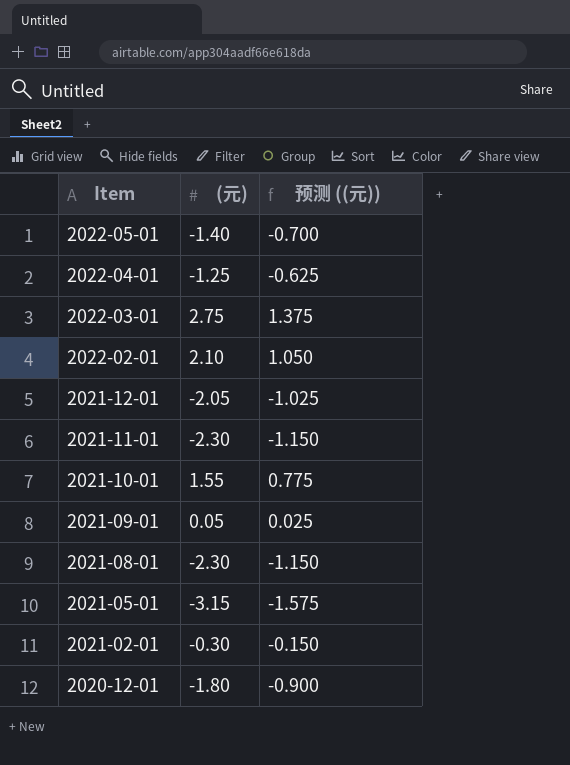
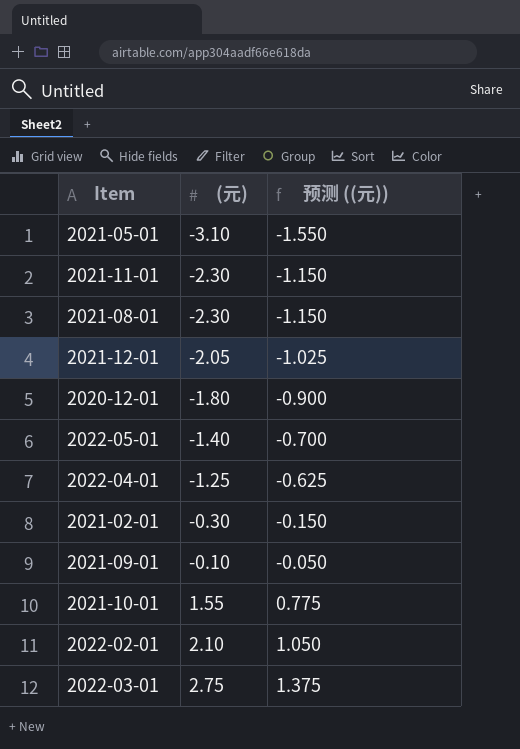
row order: Item descending -> (元) ascending
2021-05-01 | (元): -3.15 -> -3.10
2021-05-01 | 预测 ((元)): -1.575 -> -1.550
2021-09-01 | (元): 0.05 -> -0.10
2021-09-01 | 预测 ((元)): 0.025 -> -0.050

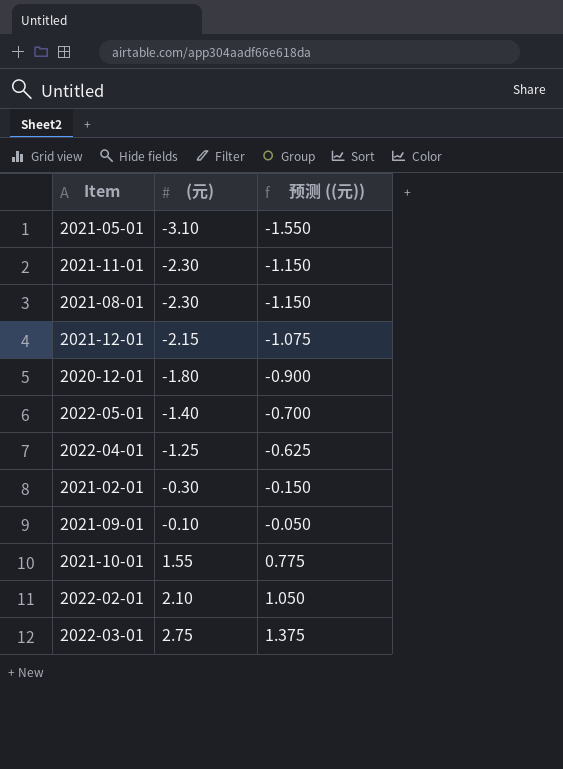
2021-12-01 | (元): -2.05 -> -2.15
2021-12-01 | 预测 ((元)): -1.025 -> -1.075

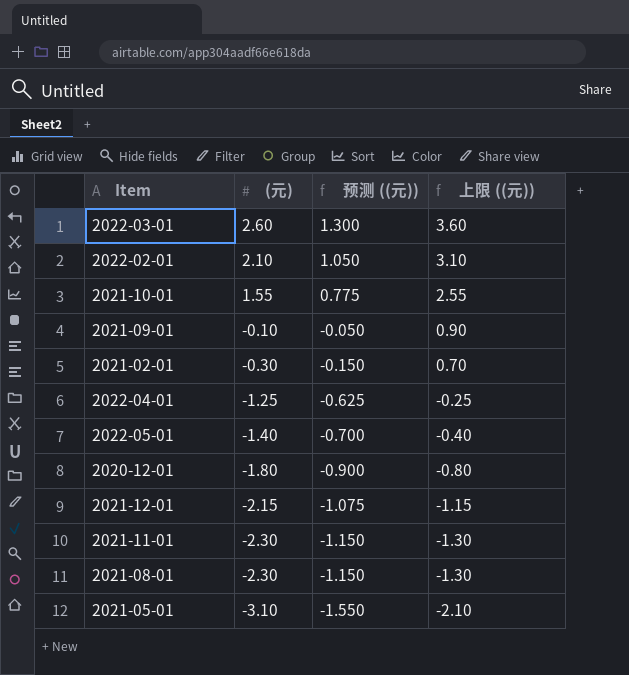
row order: (元) ascending -> (元) descending
column 上限 ((元)) | formula: none -> [(元)] + 1
2022-03-01 | (元): 2.75 -> 2.60
2022-03-01 | 预测 ((元)): 1.375 -> 1.300

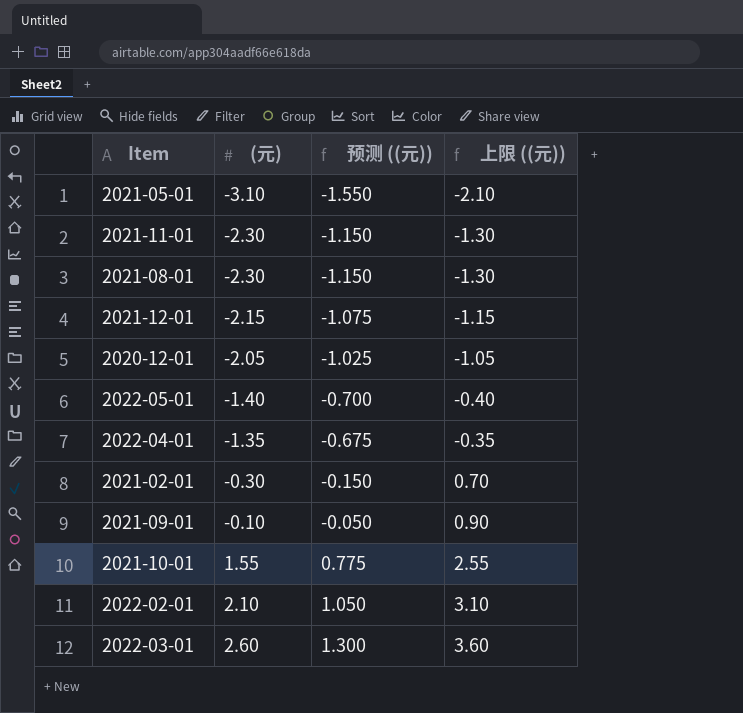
row order: (元) descending -> (元) ascending
2020-12-01 | (元): -1.80 -> -2.05
2020-12-01 | 预测 ((元)): -0.900 -> -1.025
2020-12-01 | 上限 ((元)): -0.80 -> -1.05
2022-04-01 | (元): -1.25 -> -1.35
2022-04-01 | 预测 ((元)): -0.625 -> -0.675
2022-04-01 | 上限 ((元)): -0.25 -> -0.35

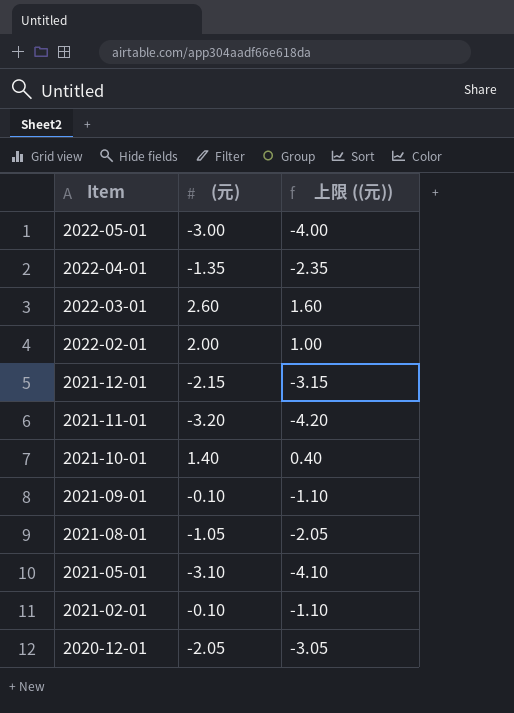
row order: (元) ascending -> Item descending
column 预测 ((元)) | formula: [(元)] * 0.5 -> none
column 上限 ((元)) | formula: [(元)] + 1 -> [(元)] - 1
2022-05-01 | (元): -1.40 -> -3.00
2022-02-01 | (元): 2.10 -> 2.00
2021-11-01 | (元): -2.30 -> -3.20
2021-10-01 | (元): 1.55 -> 1.40
2021-08-01 | (元): -2.30 -> -1.05
2021-02-01 | (元): -0.30 -> -0.10

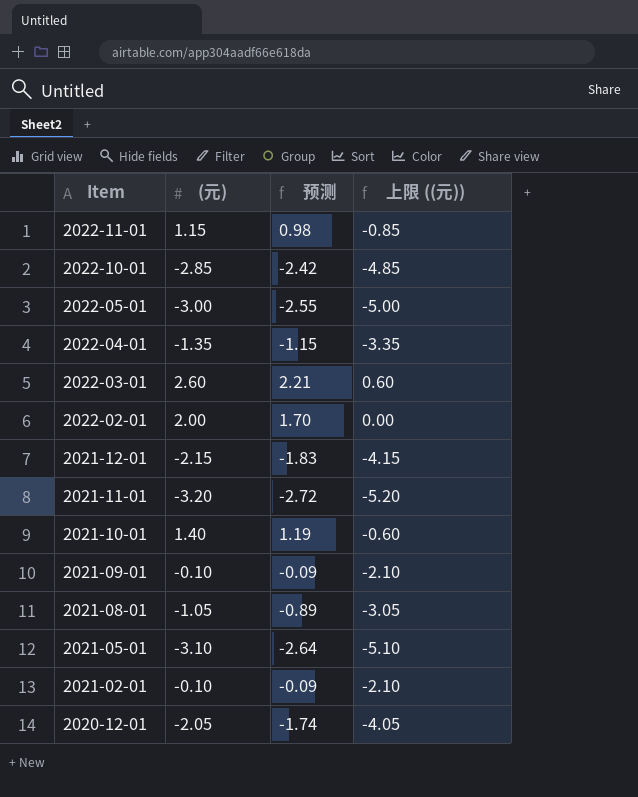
column 预测 | formula: none -> [(元)] * 0.85
column 上限 ((元)) | formula: [(元)] - 1 -> [(元)] - 2
row 2022-11-01: none -> 1.15 | 0.98 | -0.85
row 2022-10-01: none -> -2.85 | -2.42 | -4.85

